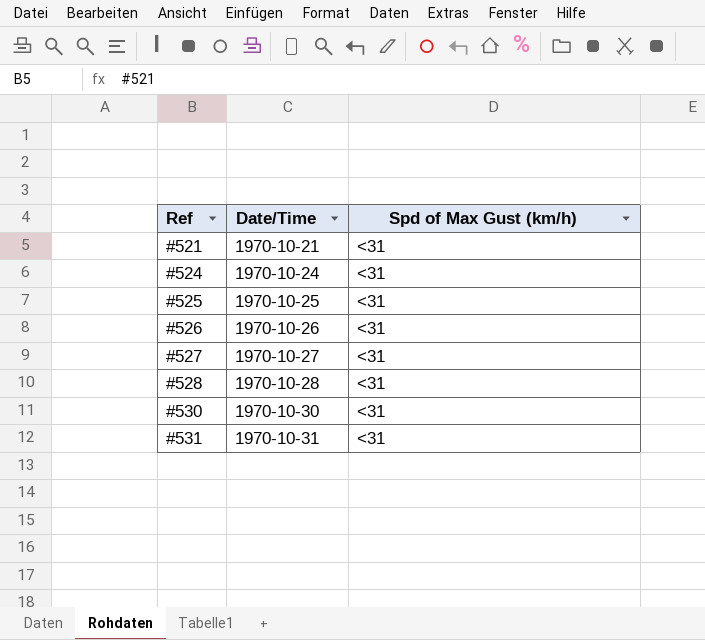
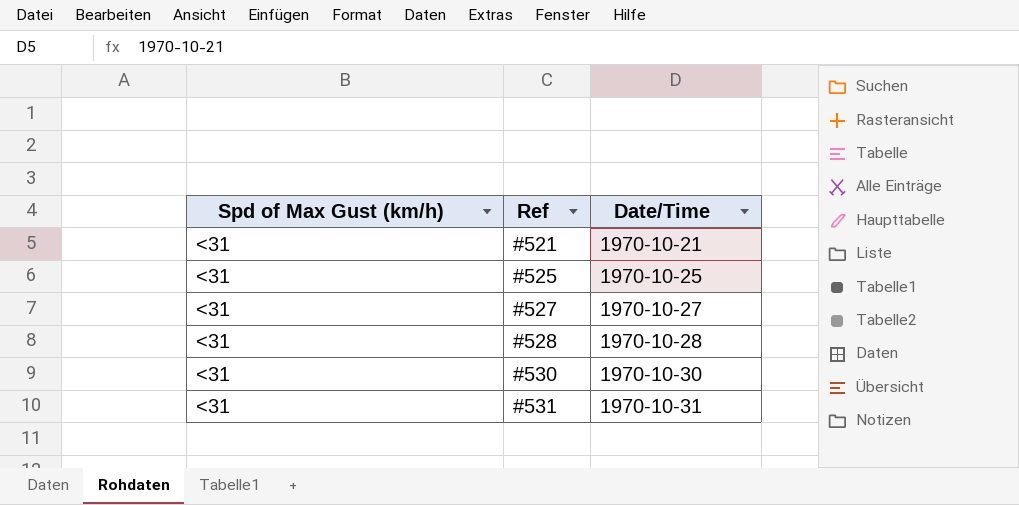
column Spd of Max Gust (km/h) | position: 3 -> 1
row #524: 1970-10-24 | <31 -> none
row #526: 1970-10-26 | <31 -> none

